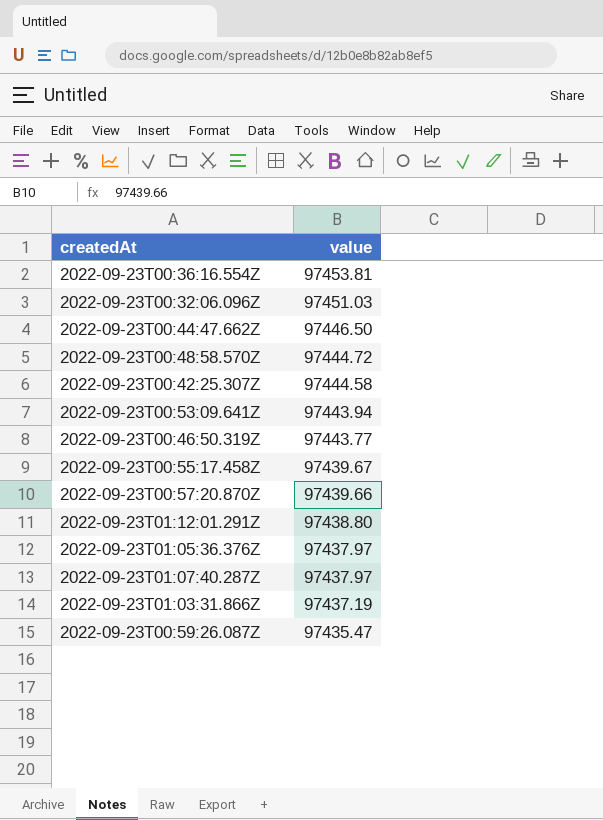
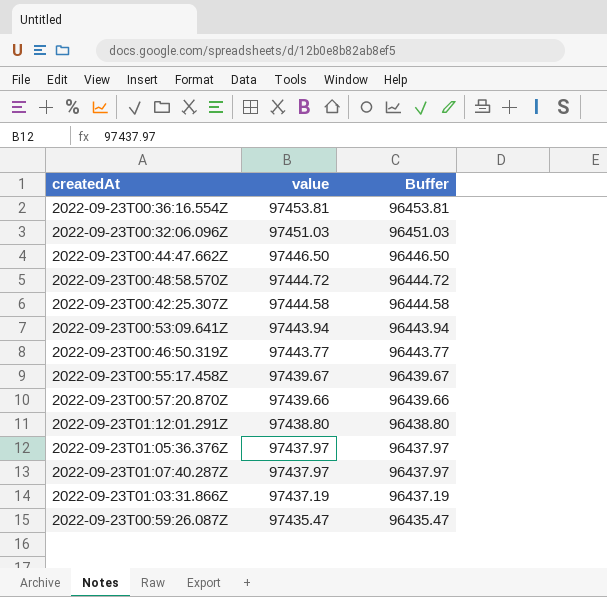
column Buffer | formula: none -> [value] - 1000

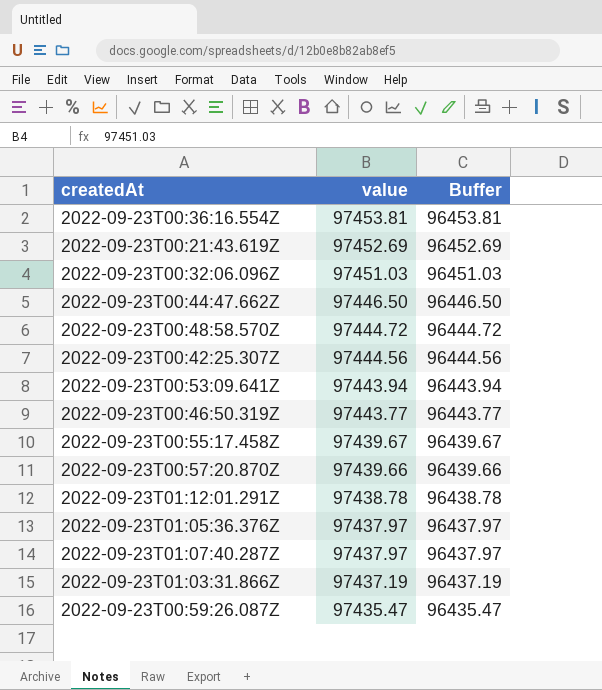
row 2022-09-23T00:21:43.619Z: none -> 97452.69 | 96452.69
2022-09-23T00:42:25.307Z | value: 97444.58 -> 97444.56
2022-09-23T00:42:25.307Z | Buffer: 96444.58 -> 96444.56
2022-09-23T01:12:01.291Z | value: 97438.80 -> 97438.78
2022-09-23T01:12:01.291Z | Buffer: 96438.80 -> 96438.78

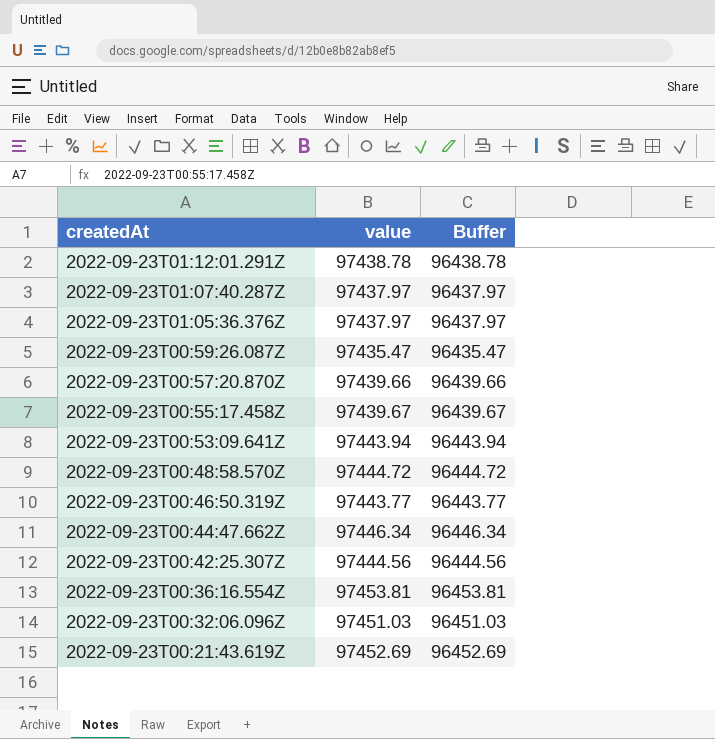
row order: value descending -> createdAt descending
row 2022-09-23T01:03:31.866Z: 97437.19 | 96437.19 -> none
2022-09-23T00:44:47.662Z | value: 97446.50 -> 97446.34
2022-09-23T00:44:47.662Z | Buffer: 96446.50 -> 96446.34

